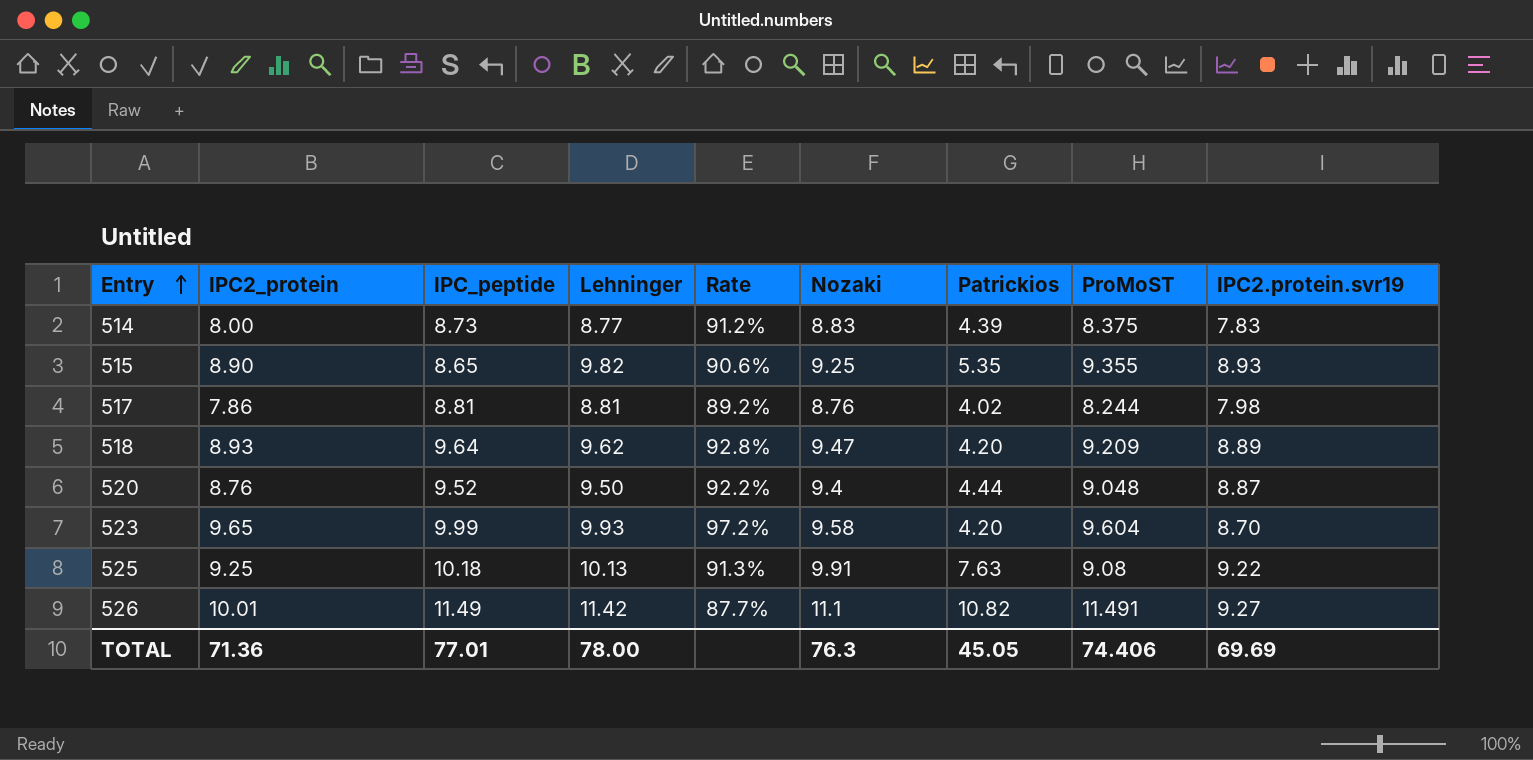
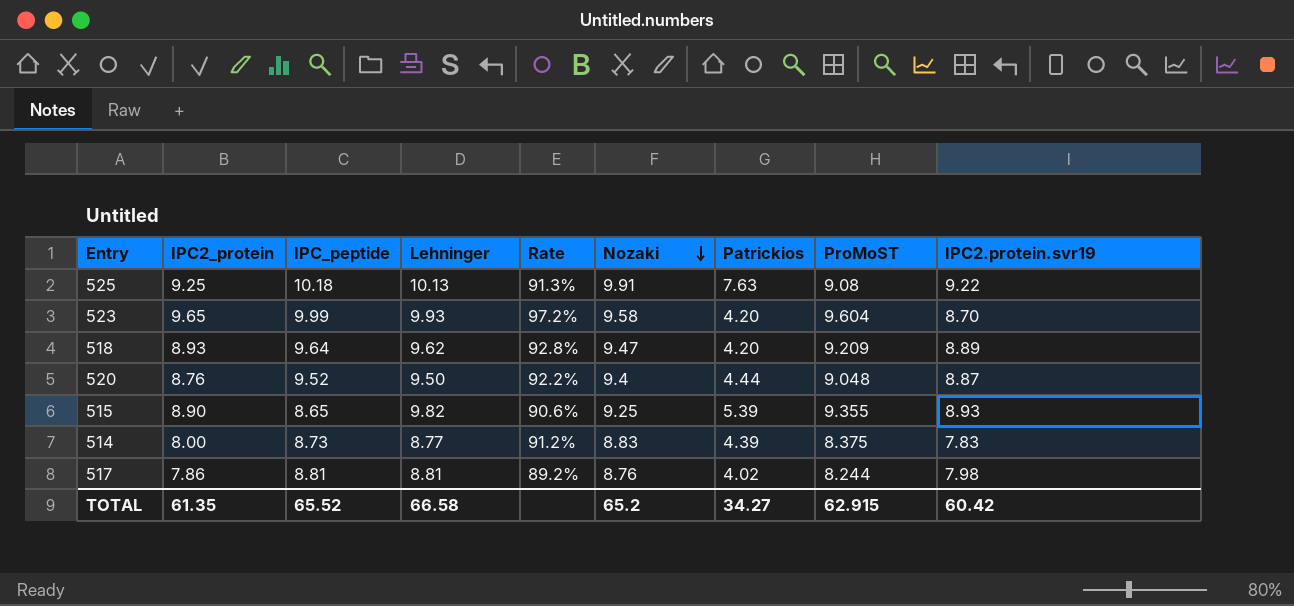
row order: Entry ascending -> Nozaki descending
row 526: 10.01 | 11.49 | 11.42 | 87.7% | 11.1 | 10.82 | 11.491 | 9.27 -> none
515 | Patrickios: 5.35 -> 5.39
TOTAL | IPC2_protein: 71.36 -> 61.35
TOTAL | IPC_peptide: 77.01 -> 65.52
TOTAL | Lehninger: 78.00 -> 66.58
TOTAL | Nozaki: 76.3 -> 65.2
TOTAL | Patrickios: 45.05 -> 34.27
TOTAL | ProMoST: 74.406 -> 62.915
TOTAL | IPC2.protein.svr19: 69.69 -> 60.42

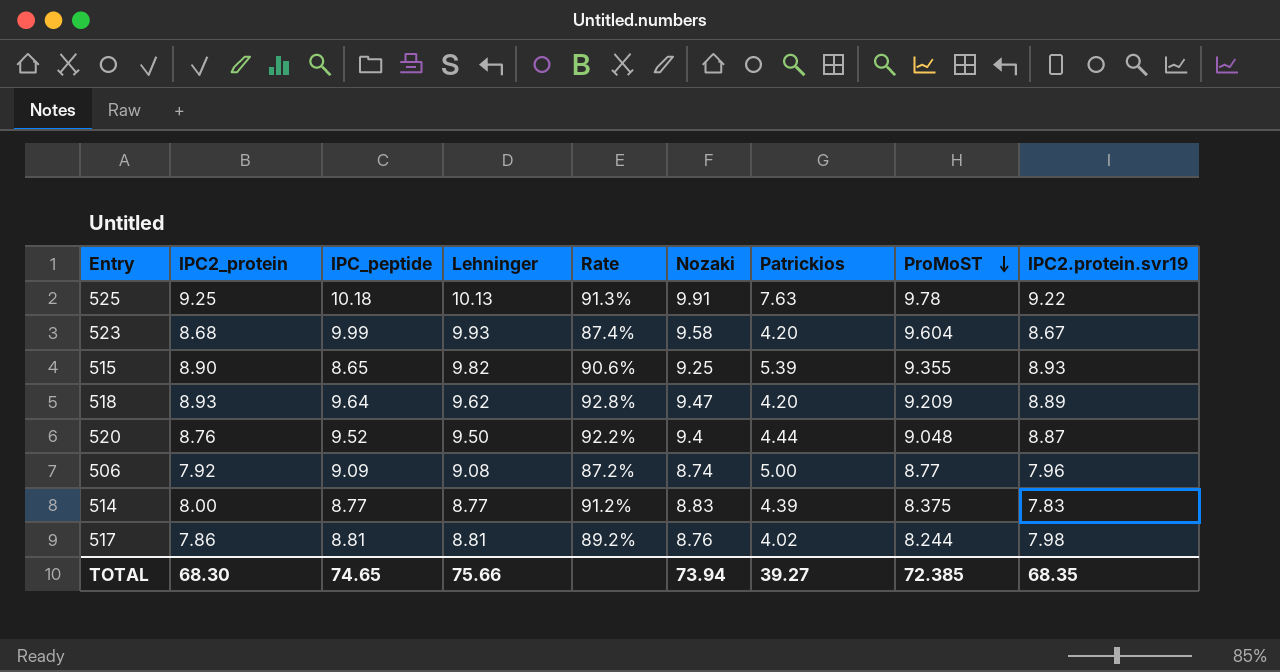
row order: Nozaki descending -> ProMoST descending
525 | ProMoST: 9.08 -> 9.78
523 | IPC2_protein: 9.65 -> 8.68
523 | Rate: 97.2% -> 87.4%
523 | IPC2.protein.svr19: 8.70 -> 8.67
row 506: none -> 7.92 | 9.09 | 9.08 | 87.2% | 8.74 | 5.00 | 8.77 | 7.96
514 | IPC_peptide: 8.73 -> 8.77
TOTAL | IPC2_protein: 61.35 -> 68.30
TOTAL | IPC_peptide: 65.52 -> 74.65
TOTAL | Lehninger: 66.58 -> 75.66
TOTAL | Nozaki: 65.2 -> 73.94
TOTAL | Patrickios: 34.27 -> 39.27
TOTAL | ProMoST: 62.915 -> 72.385
TOTAL | IPC2.protein.svr19: 60.42 -> 68.35

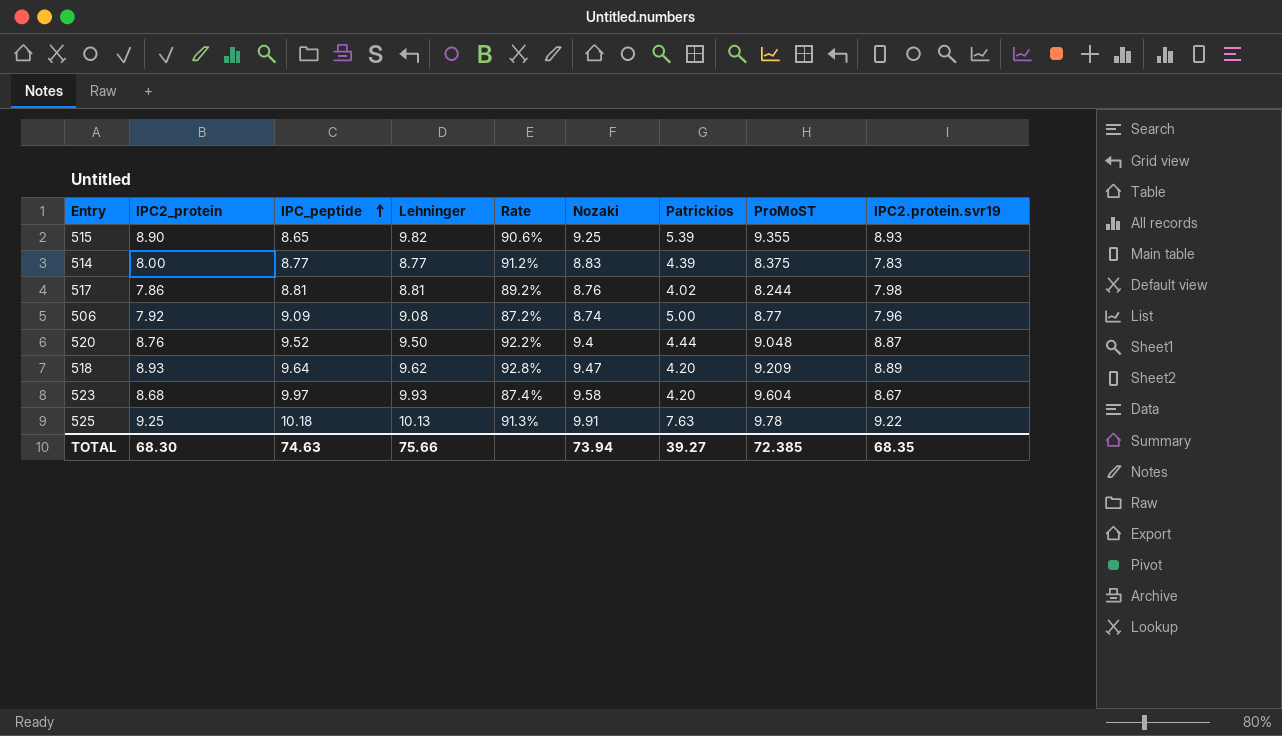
row order: ProMoST descending -> IPC_peptide ascending
523 | IPC_peptide: 9.99 -> 9.97
TOTAL | IPC_peptide: 74.65 -> 74.63

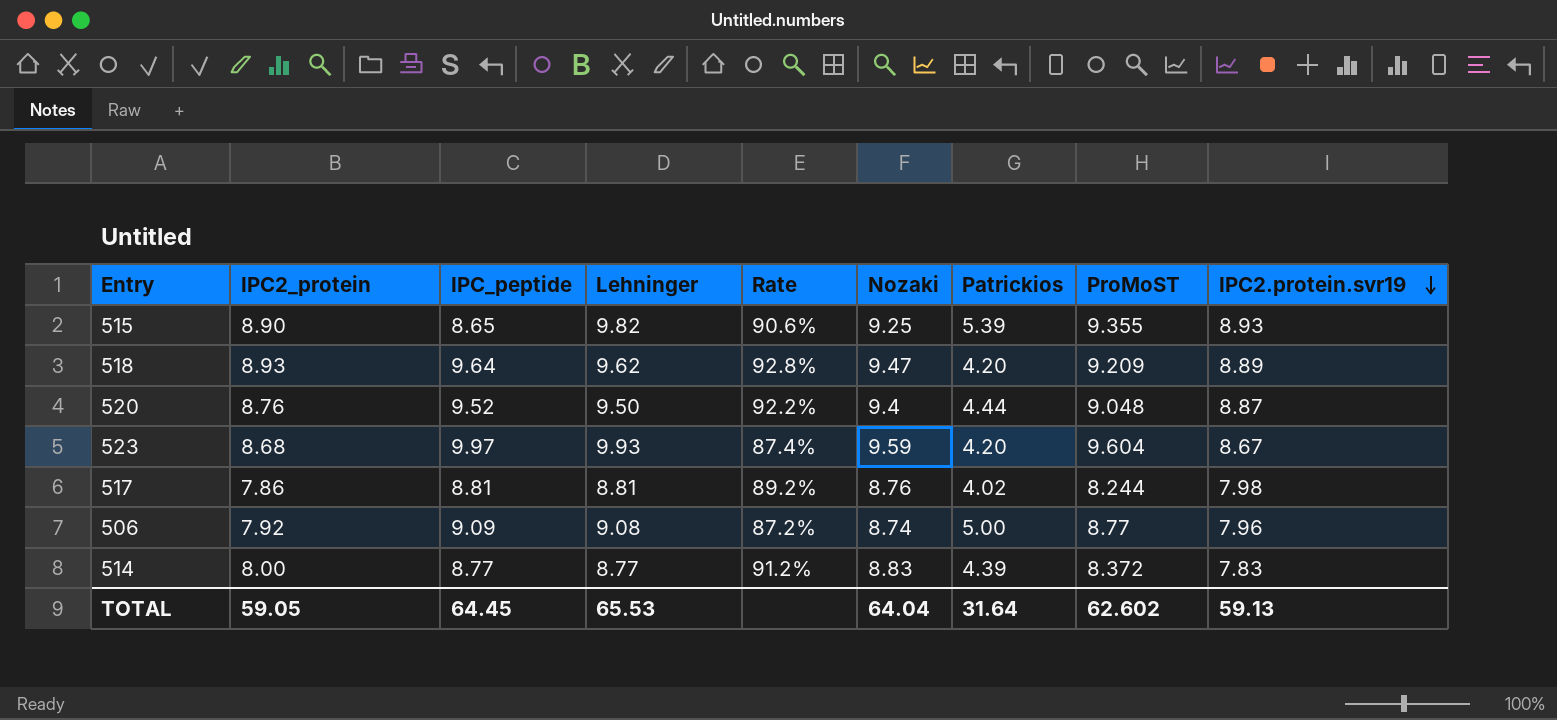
row order: IPC_peptide ascending -> IPC2.protein.svr19 descending
row 525: 9.25 | 10.18 | 10.13 | 91.3% | 9.91 | 7.63 | 9.78 | 9.22 -> none
523 | Nozaki: 9.58 -> 9.59
514 | ProMoST: 8.375 -> 8.372
TOTAL | IPC2_protein: 68.30 -> 59.05
TOTAL | IPC_peptide: 74.63 -> 64.45
TOTAL | Lehninger: 75.66 -> 65.53
TOTAL | Nozaki: 73.94 -> 64.04
TOTAL | Patrickios: 39.27 -> 31.64
TOTAL | ProMoST: 72.385 -> 62.602
TOTAL | IPC2.protein.svr19: 68.35 -> 59.13

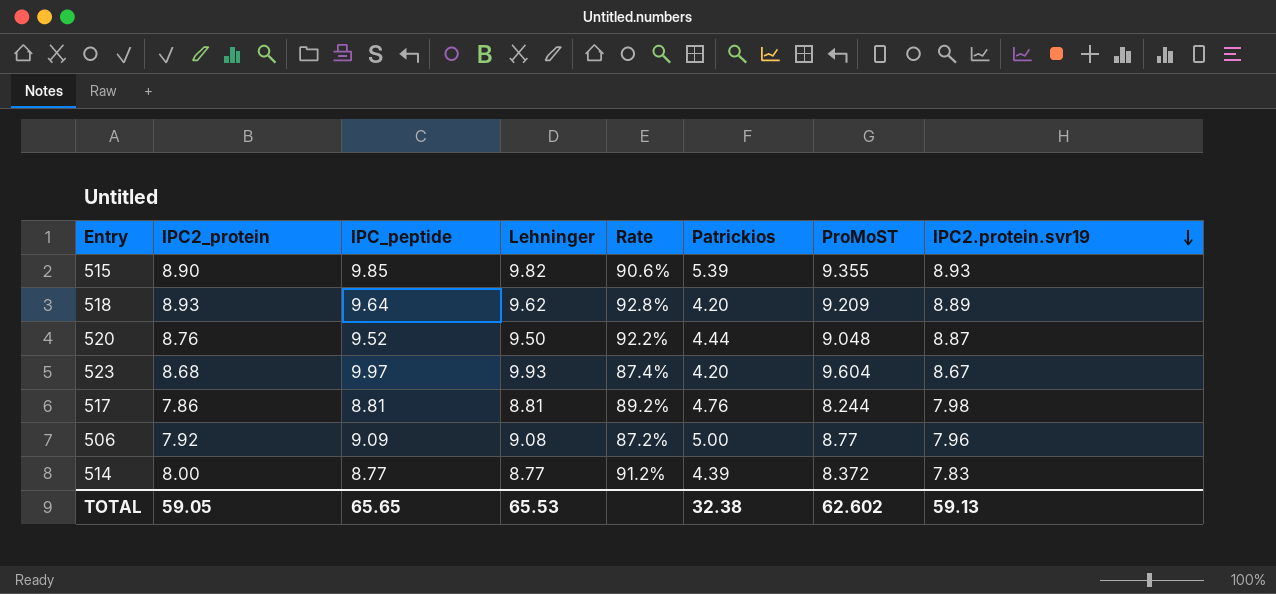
column Nozaki | position: 6 -> none
515 | IPC_peptide: 8.65 -> 9.85
517 | Patrickios: 4.02 -> 4.76
TOTAL | IPC_peptide: 64.45 -> 65.65
TOTAL | Patrickios: 31.64 -> 32.38

